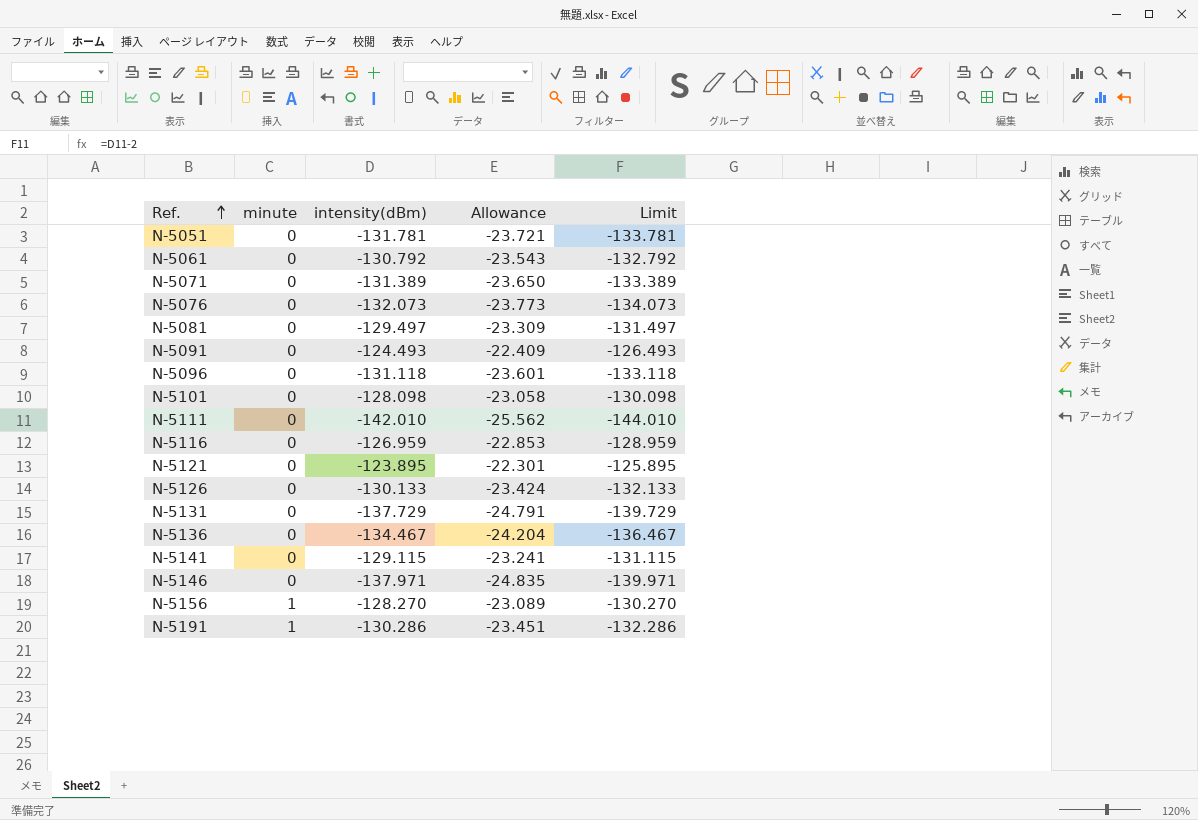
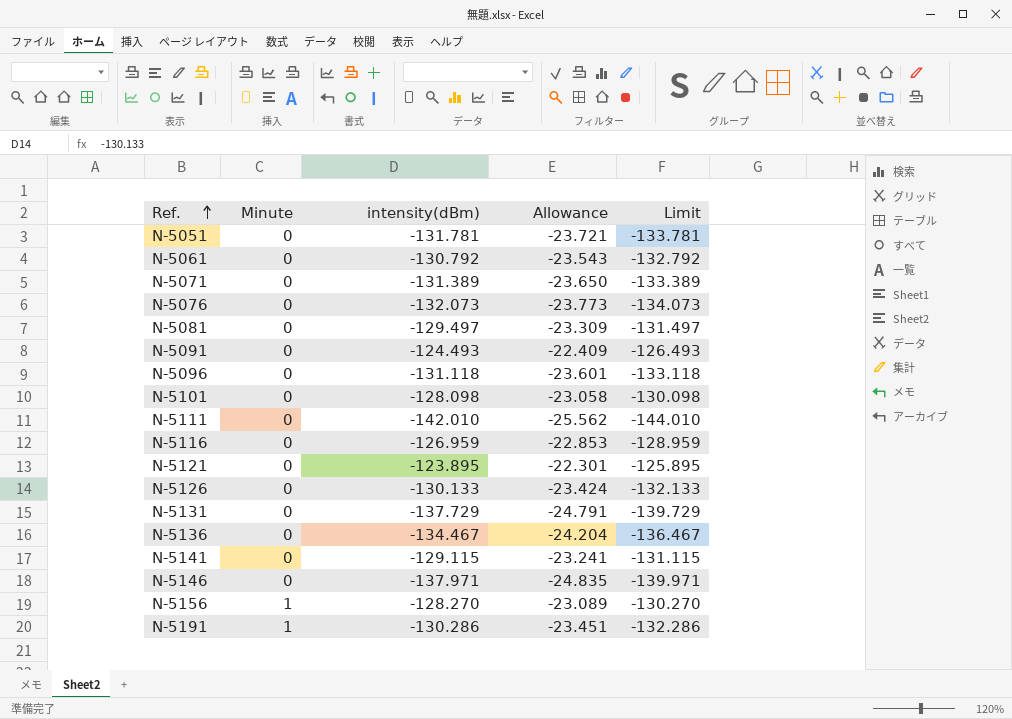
column name: minute -> Minute

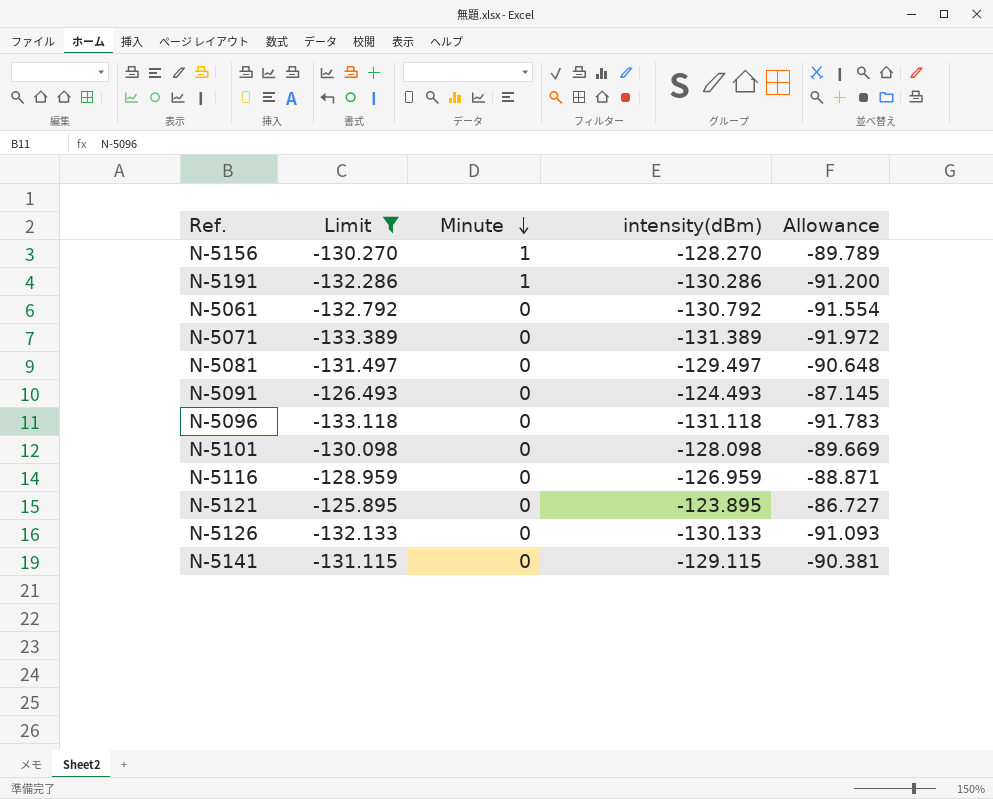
filter: none -> Limit >= -133.389
row order: Ref. ascending -> Minute descending
column Limit | position: 5 -> 2
column Allowance | formula: [intensity(dBm)] * 0.18 -> [intensity(dBm)] * 0.7

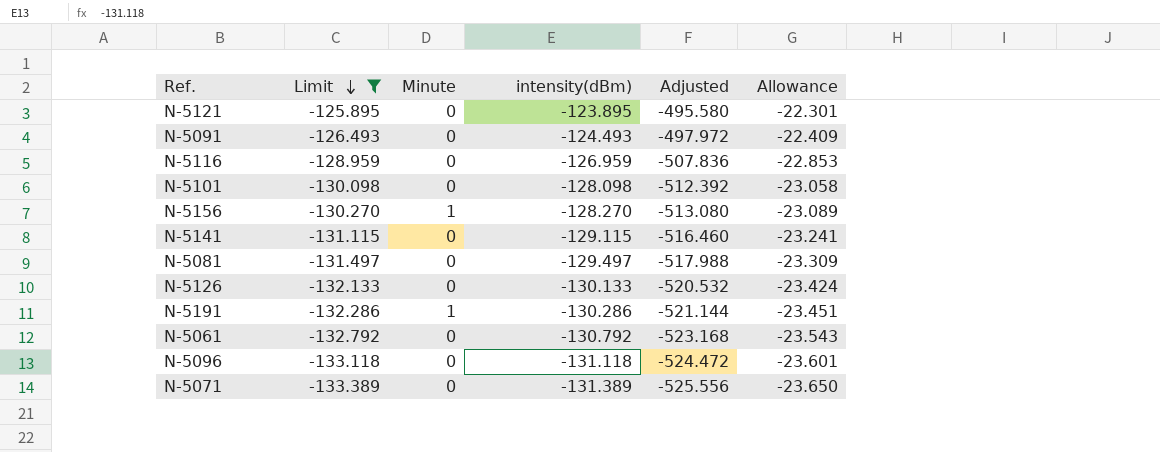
row order: Minute descending -> Limit descending
column Adjusted | formula: none -> [intensity(dBm)] * 4
column Allowance | formula: [intensity(dBm)] * 0.7 -> [intensity(dBm)] * 0.18

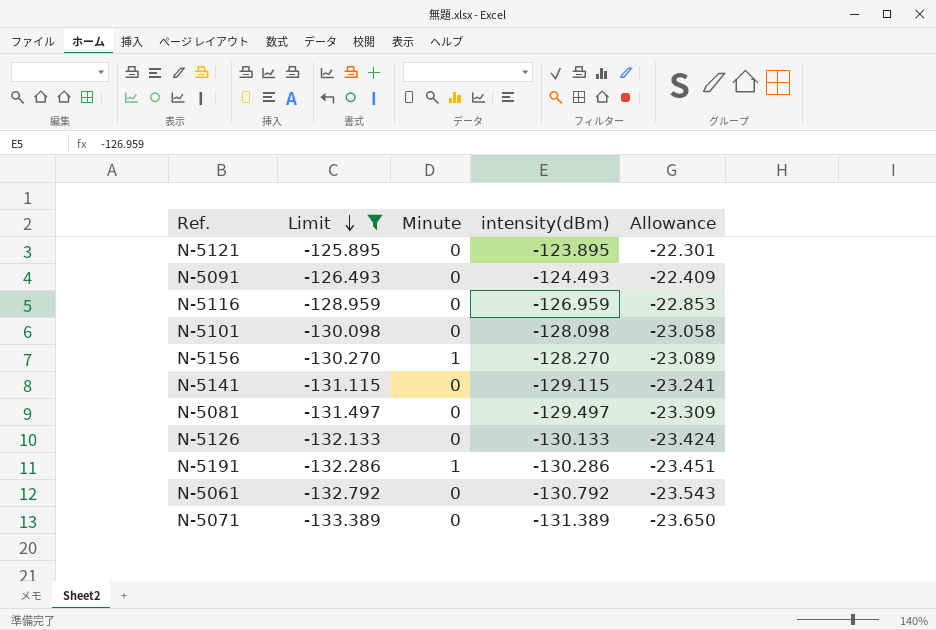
column Adjusted | formula: [intensity(dBm)] * 4 -> none
row N-5096: -133.118 | 0 | -131.118 | -524.472 | -23.601 -> none

